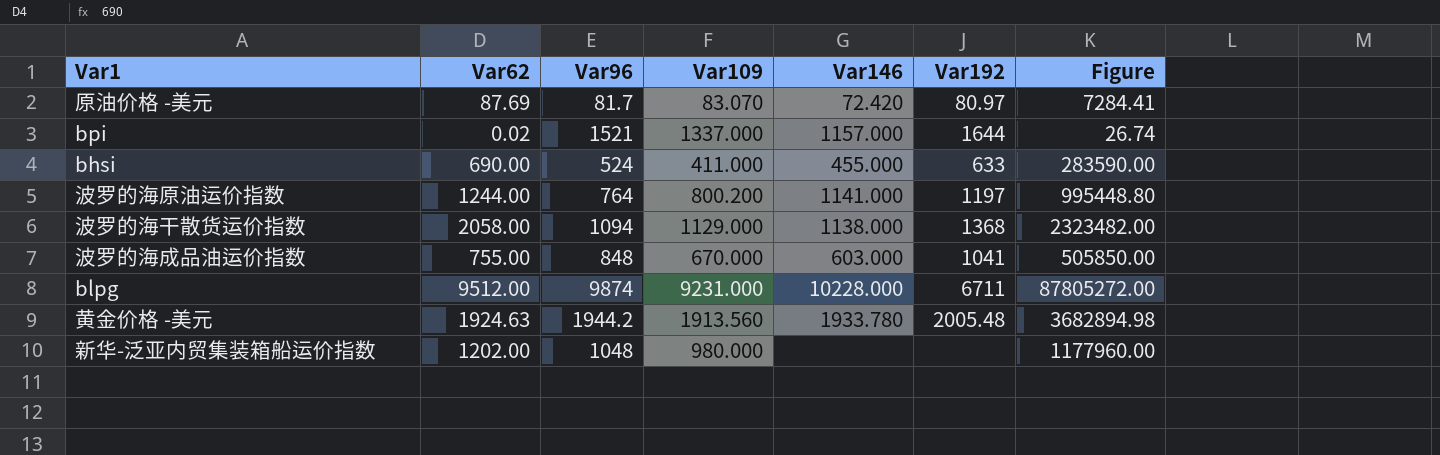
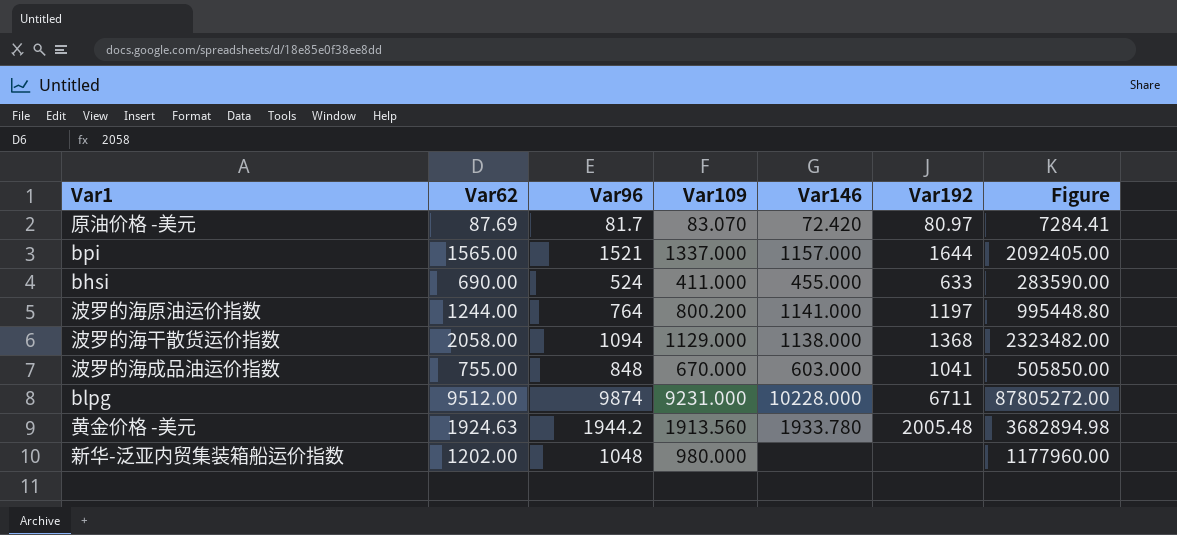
bpi | Var62: 0.02 -> 1565.00
bpi | Figure: 26.74 -> 2092405.00

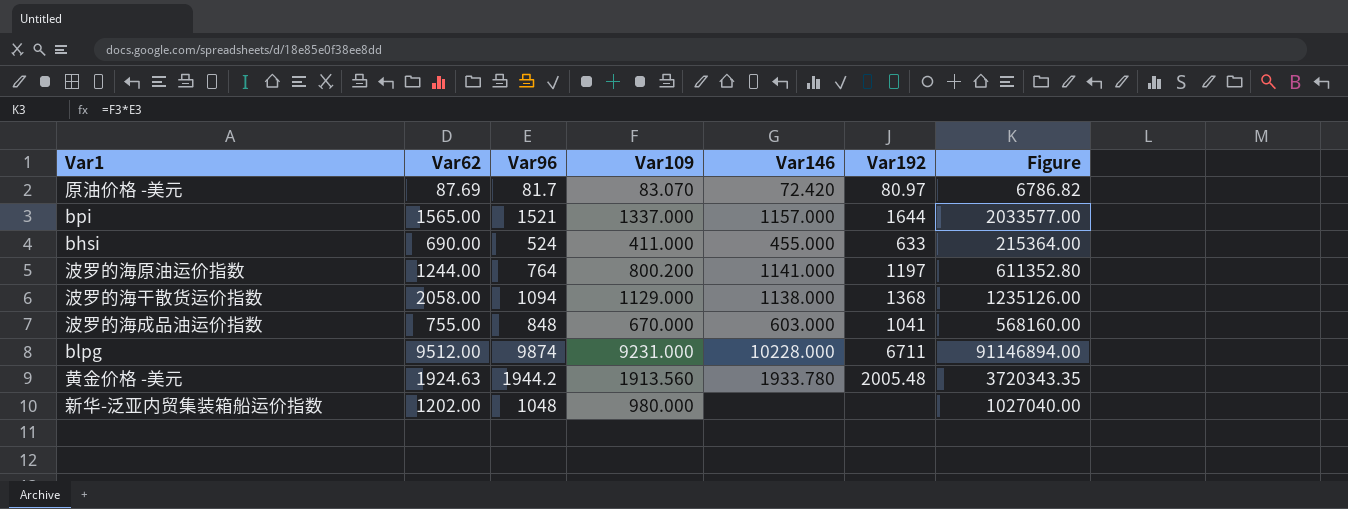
column Figure | formula: [Var62] * [Var109] -> [Var96] * [Var109]

